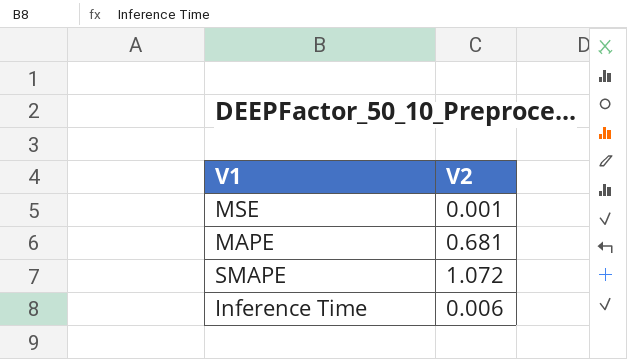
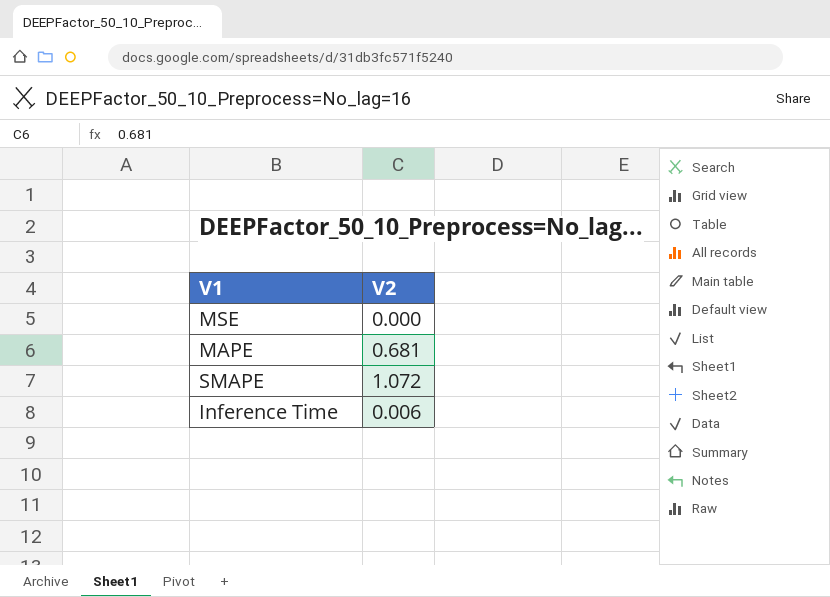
MSE | V2: 0.001 -> 0.000

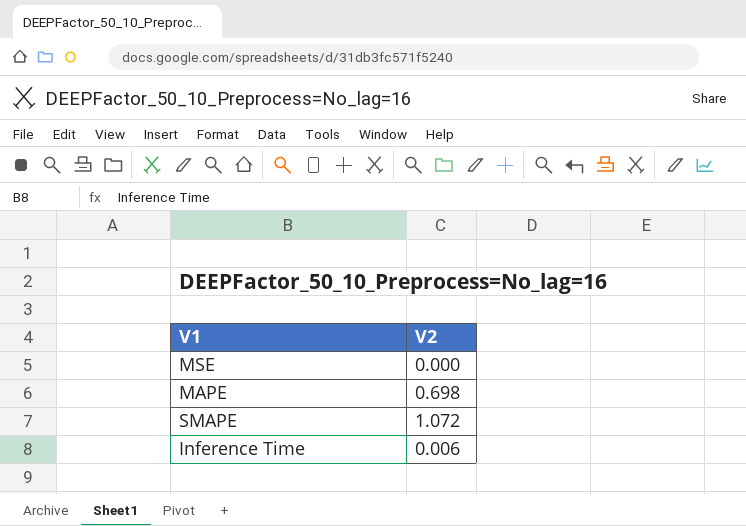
MAPE | V2: 0.681 -> 0.698

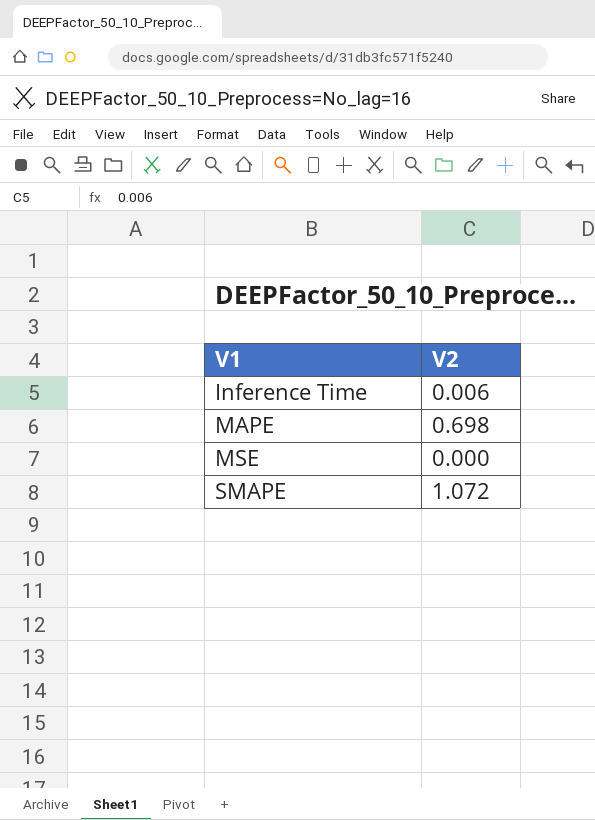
row order: none -> V1 ascending

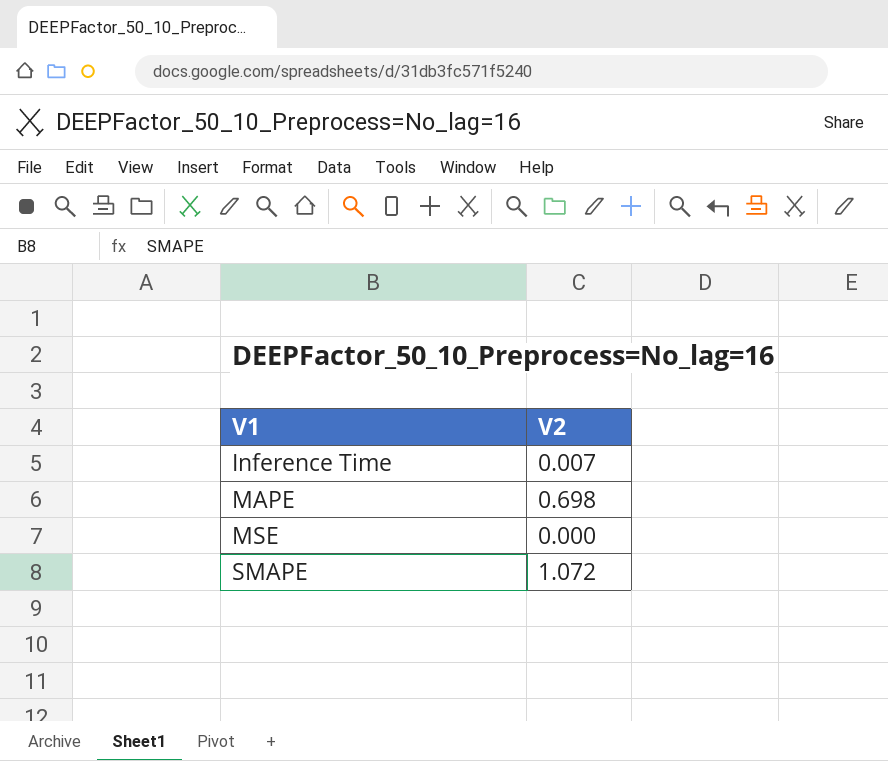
Inference Time | V2: 0.006 -> 0.007

